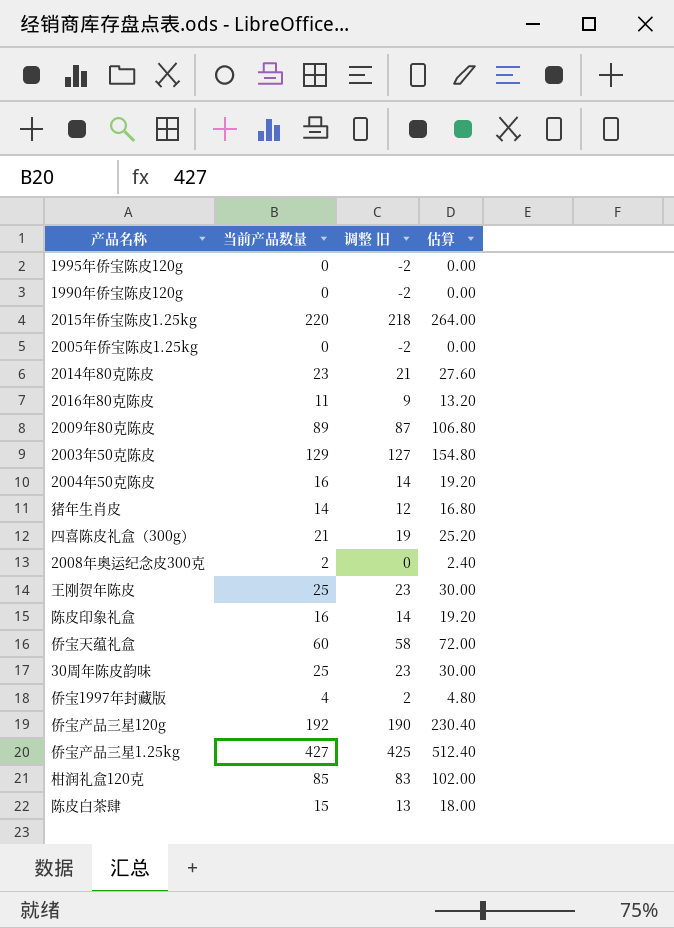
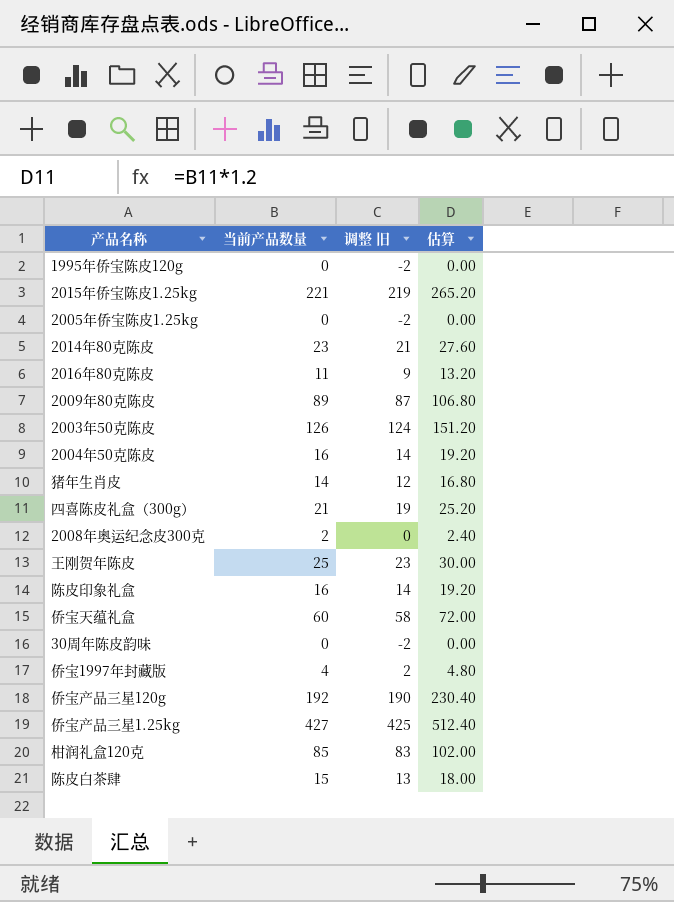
row 1990年侨宝陈皮120g: 0 | -2 | 0.00 -> none
2015年侨宝陈皮1.25kg | 当前产品数量: 220 -> 221
2015年侨宝陈皮1.25kg | 调整 旧: 218 -> 219
2015年侨宝陈皮1.25kg | 估算: 264.00 -> 265.20
2003年50克陈皮 | 当前产品数量: 129 -> 126
2003年50克陈皮 | 调整 旧: 127 -> 124
2003年50克陈皮 | 估算: 154.80 -> 151.20
30周年陈皮韵味 | 当前产品数量: 25 -> 0
30周年陈皮韵味 | 调整 旧: 23 -> -2
30周年陈皮韵味 | 估算: 30.00 -> 0.00

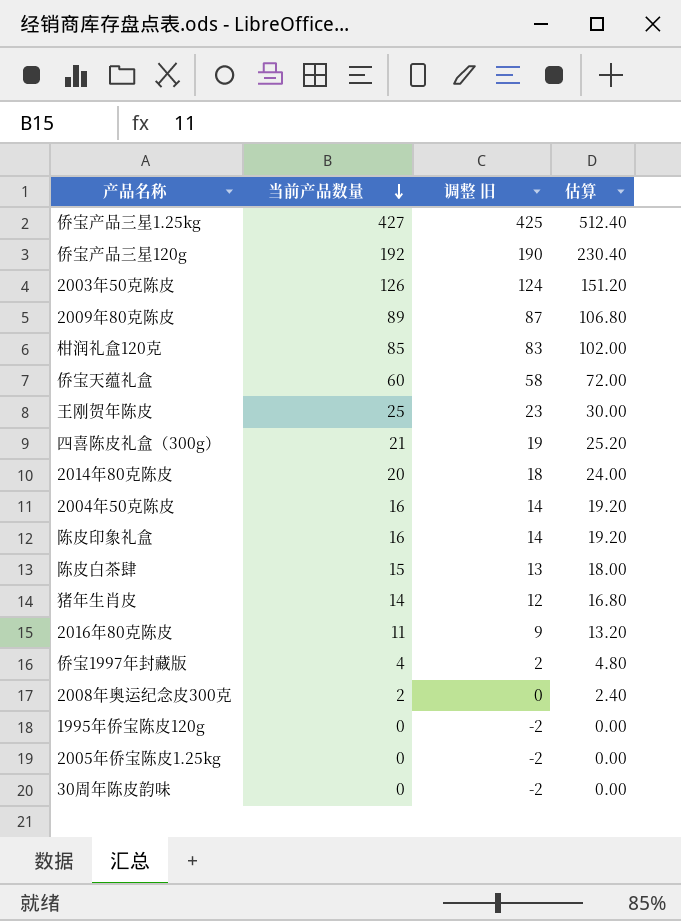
row order: none -> 当前产品数量 descending
row 2015年侨宝陈皮1.25kg: 221 | 219 | 265.20 -> none
2014年80克陈皮 | 当前产品数量: 23 -> 20
2014年80克陈皮 | 调整 旧: 21 -> 18
2014年80克陈皮 | 估算: 27.60 -> 24.00

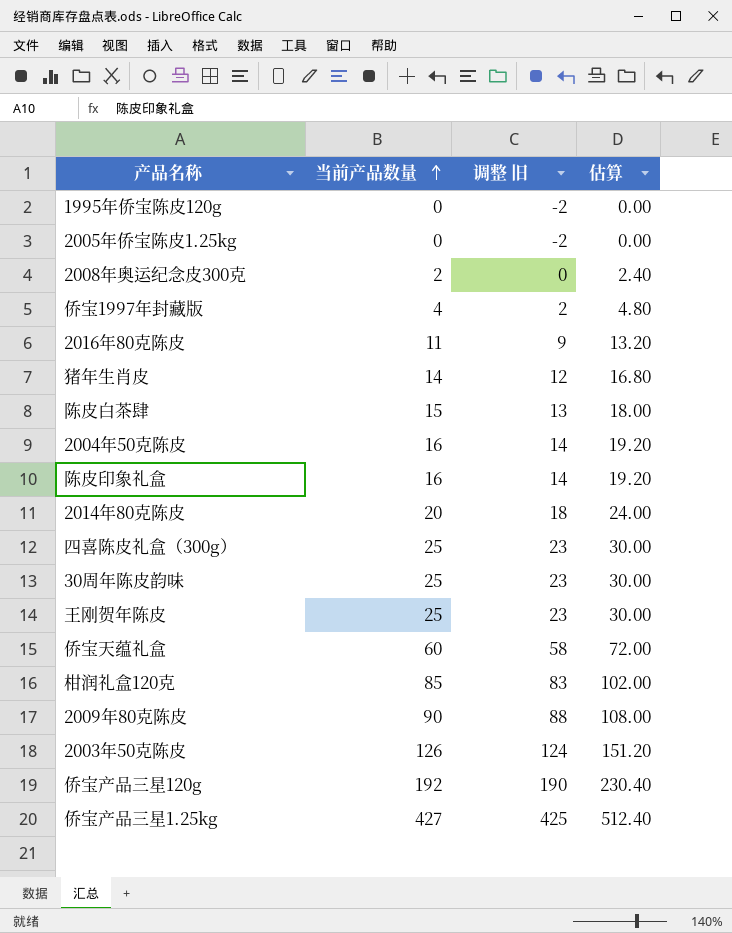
row order: 当前产品数量 descending -> 当前产品数量 ascending
四喜陈皮礼盒（300g） | 当前产品数量: 21 -> 25
四喜陈皮礼盒（300g） | 调整 旧: 19 -> 23
四喜陈皮礼盒（300g） | 估算: 25.20 -> 30.00
30周年陈皮韵味 | 当前产品数量: 0 -> 25
30周年陈皮韵味 | 调整 旧: -2 -> 23
30周年陈皮韵味 | 估算: 0.00 -> 30.00
2009年80克陈皮 | 当前产品数量: 89 -> 90
2009年80克陈皮 | 调整 旧: 87 -> 88
2009年80克陈皮 | 估算: 106.80 -> 108.00

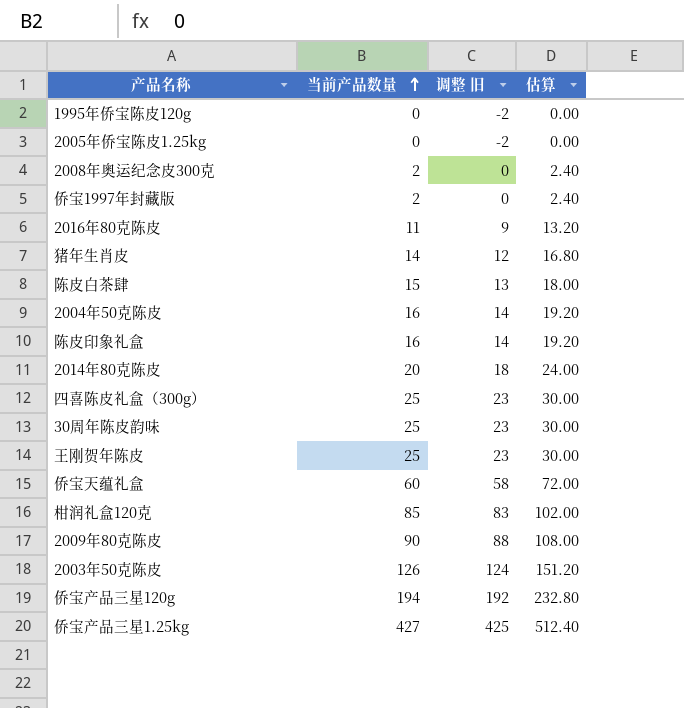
侨宝1997年封藏版 | 当前产品数量: 4 -> 2
侨宝1997年封藏版 | 调整 旧: 2 -> 0
侨宝1997年封藏版 | 估算: 4.80 -> 2.40
侨宝产品三星120g | 当前产品数量: 192 -> 194
侨宝产品三星120g | 调整 旧: 190 -> 192
侨宝产品三星120g | 估算: 230.40 -> 232.80

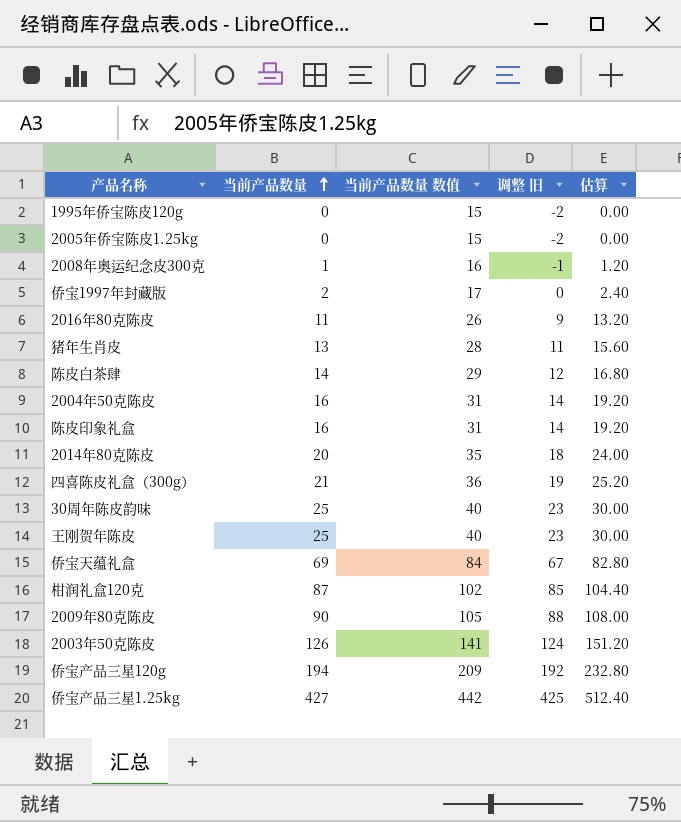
column 当前产品数量 数值 | formula: none -> [当前产品数量] + 15
2008年奥运纪念皮300克 | 当前产品数量: 2 -> 1
2008年奥运纪念皮300克 | 调整 旧: 0 -> -1
2008年奥运纪念皮300克 | 估算: 2.40 -> 1.20
猪年生肖皮 | 当前产品数量: 14 -> 13
猪年生肖皮 | 调整 旧: 12 -> 11
猪年生肖皮 | 估算: 16.80 -> 15.60
陈皮白茶肆 | 当前产品数量: 15 -> 14
陈皮白茶肆 | 调整 旧: 13 -> 12
陈皮白茶肆 | 估算: 18.00 -> 16.80
四喜陈皮礼盒（300g） | 当前产品数量: 25 -> 21
四喜陈皮礼盒（300g） | 调整 旧: 23 -> 19
四喜陈皮礼盒（300g） | 估算: 30.00 -> 25.20
侨宝天蕴礼盒 | 当前产品数量: 60 -> 69
侨宝天蕴礼盒 | 调整 旧: 58 -> 67
侨宝天蕴礼盒 | 估算: 72.00 -> 82.80
柑润礼盒120克 | 当前产品数量: 85 -> 87
柑润礼盒120克 | 调整 旧: 83 -> 85
柑润礼盒120克 | 估算: 102.00 -> 104.40

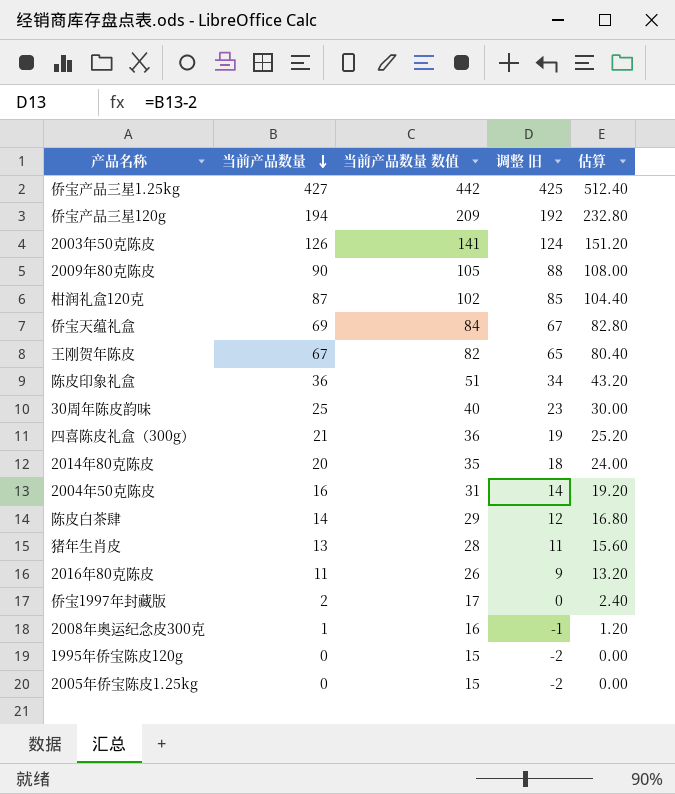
row order: 当前产品数量 ascending -> 当前产品数量 descending
王刚贺年陈皮 | 当前产品数量: 25 -> 67
王刚贺年陈皮 | 当前产品数量 数值: 40 -> 82
王刚贺年陈皮 | 调整 旧: 23 -> 65
王刚贺年陈皮 | 估算: 30.00 -> 80.40
陈皮印象礼盒 | 当前产品数量: 16 -> 36
陈皮印象礼盒 | 当前产品数量 数值: 31 -> 51
陈皮印象礼盒 | 调整 旧: 14 -> 34
陈皮印象礼盒 | 估算: 19.20 -> 43.20

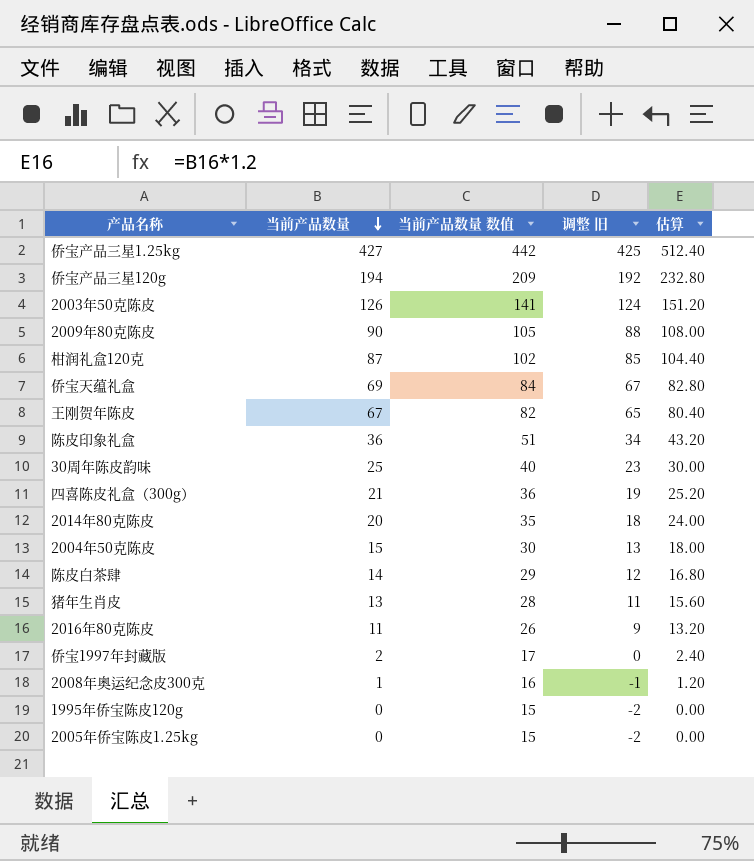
2004年50克陈皮 | 当前产品数量: 16 -> 15
2004年50克陈皮 | 当前产品数量 数值: 31 -> 30
2004年50克陈皮 | 调整 旧: 14 -> 13
2004年50克陈皮 | 估算: 19.20 -> 18.00

